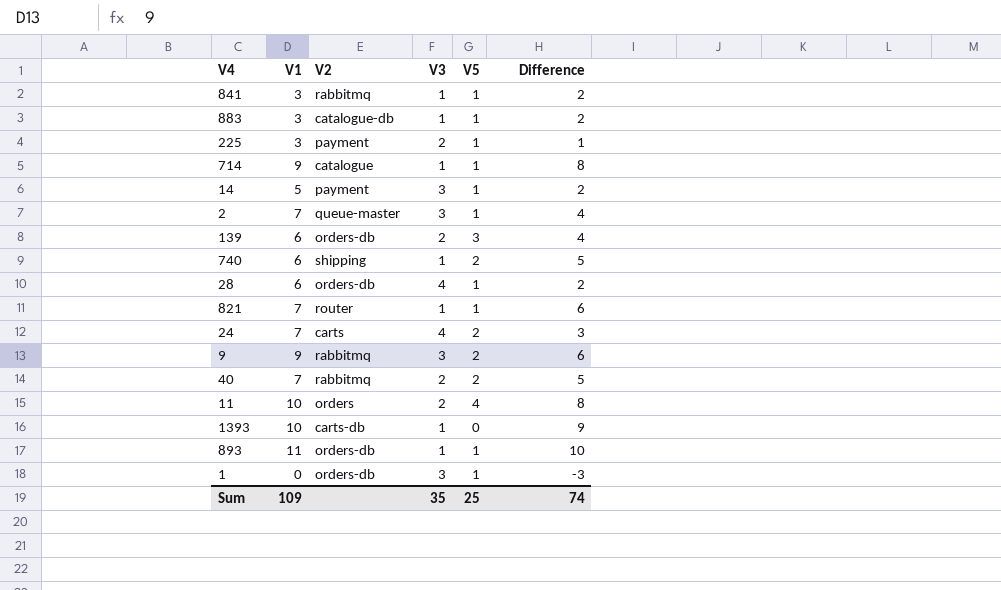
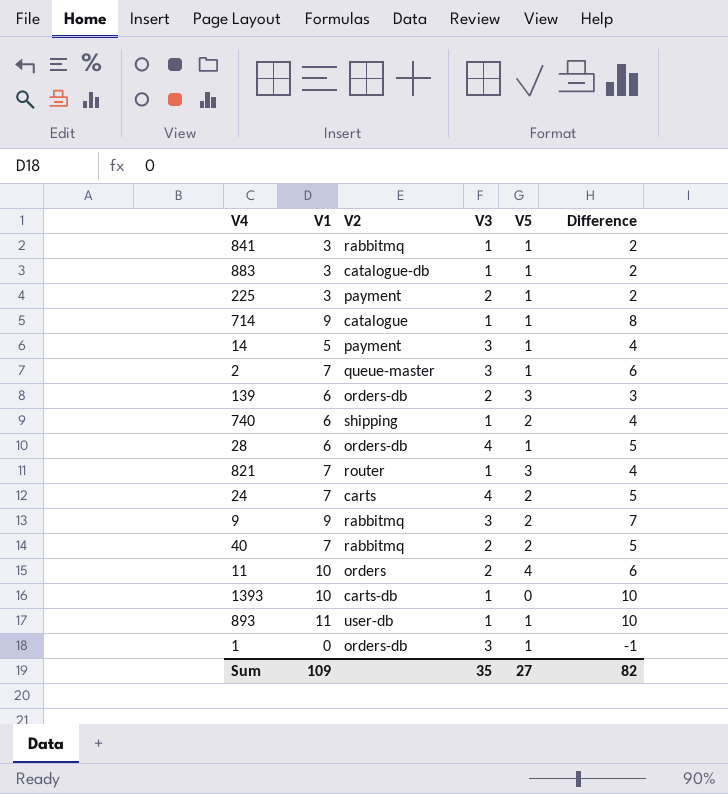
column Difference | formula: [V1] - [V3] -> [V1] - [V5]
821 | V5: 1 -> 3
893 | V2: orders-db -> user-db
Sum | V5: 25 -> 27
Sum | Difference: 74 -> 82

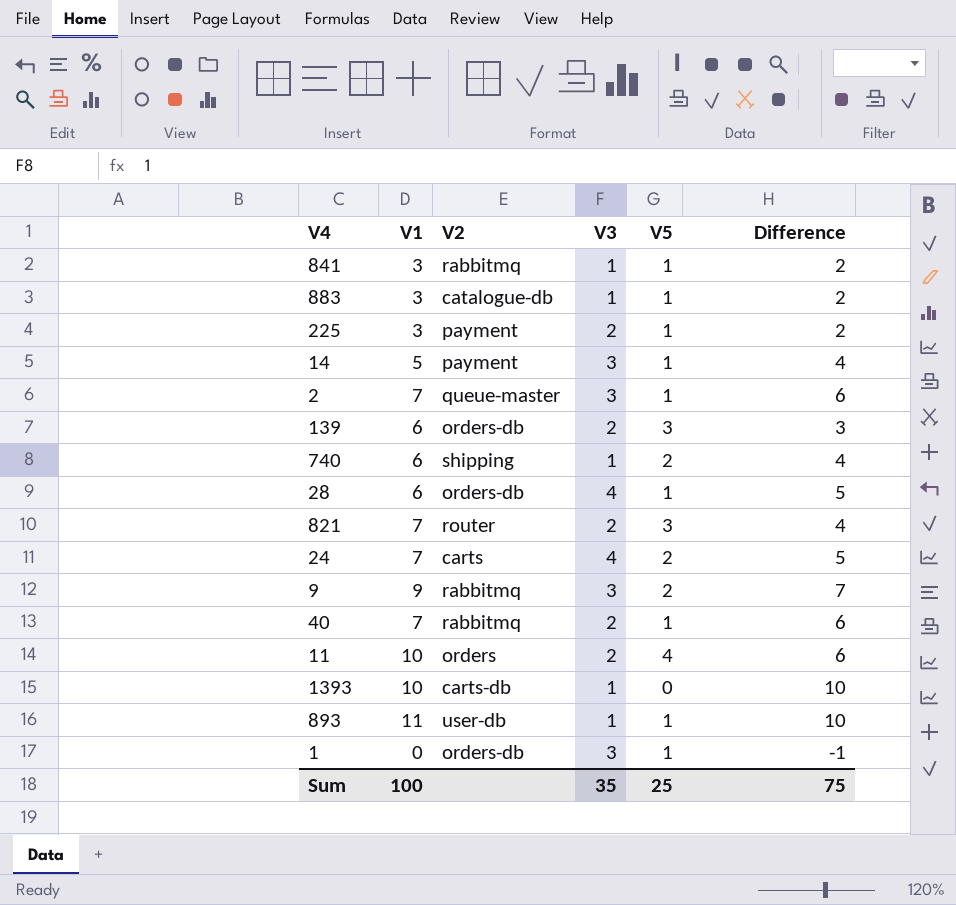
row 714: 9 | catalogue | 1 | 1 | 8 -> none
821 | V3: 1 -> 2
40 | V5: 2 -> 1
40 | Difference: 5 -> 6
Sum | V1: 109 -> 100
Sum | V5: 27 -> 25
Sum | Difference: 82 -> 75

